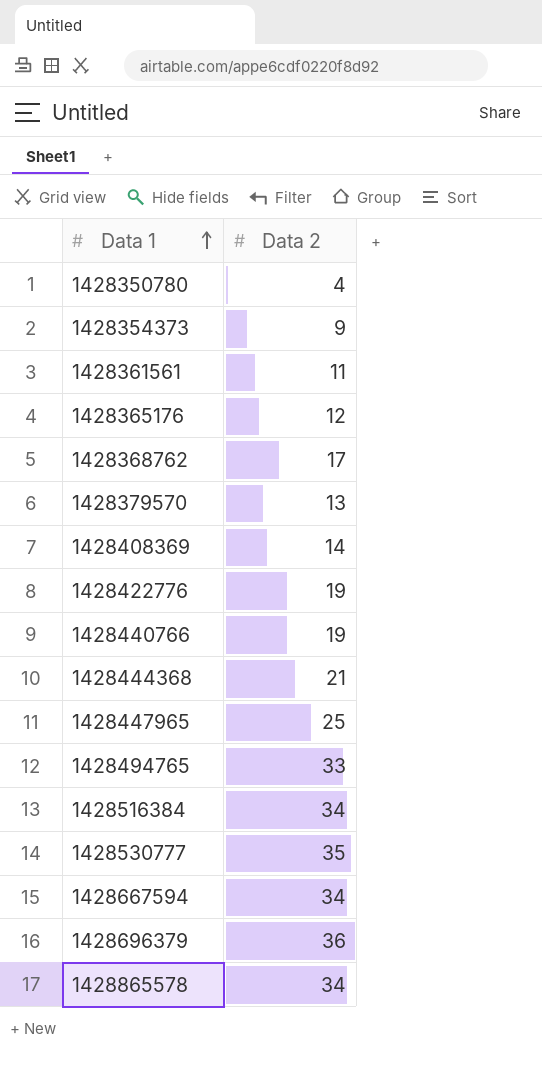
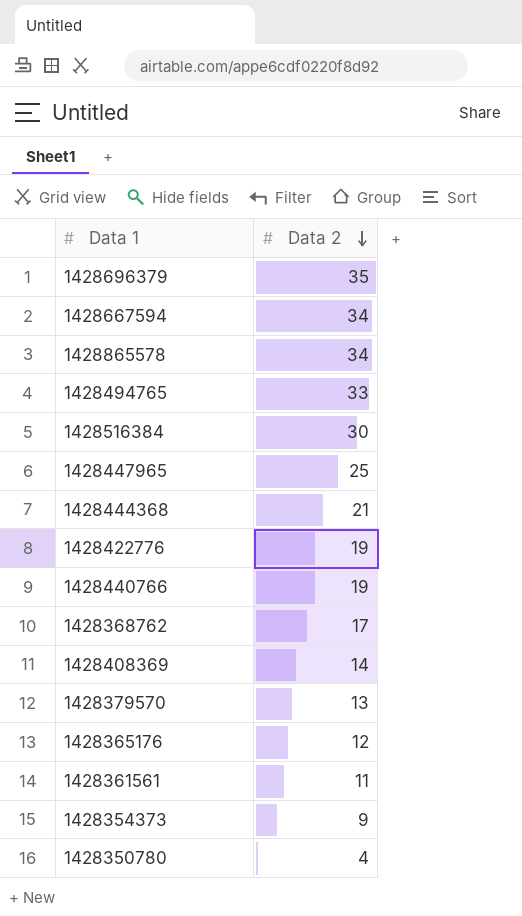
row order: Data 1 ascending -> Data 2 descending
row 1428530777: 35 -> none
1428696379 | Data 2: 36 -> 35
1428516384 | Data 2: 34 -> 30

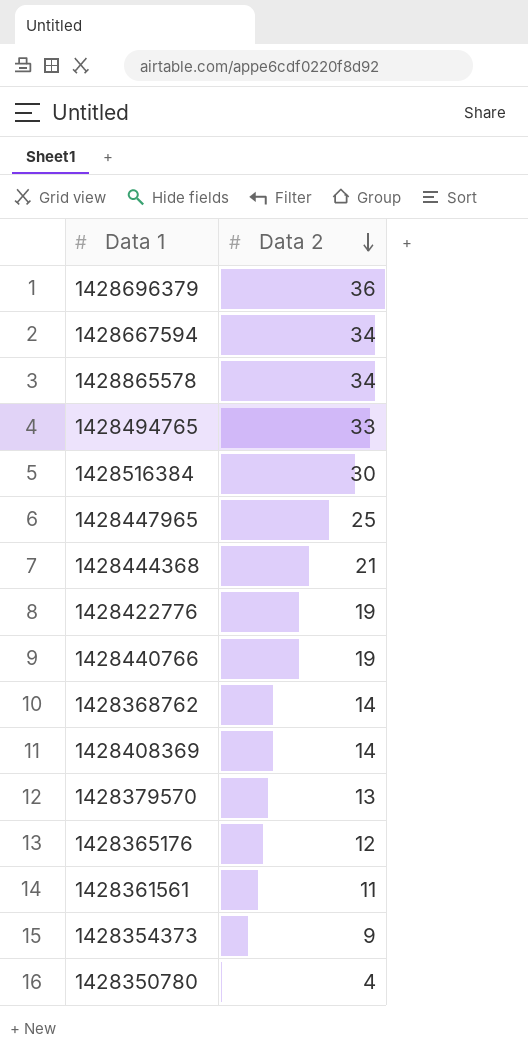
1428696379 | Data 2: 35 -> 36
1428368762 | Data 2: 17 -> 14

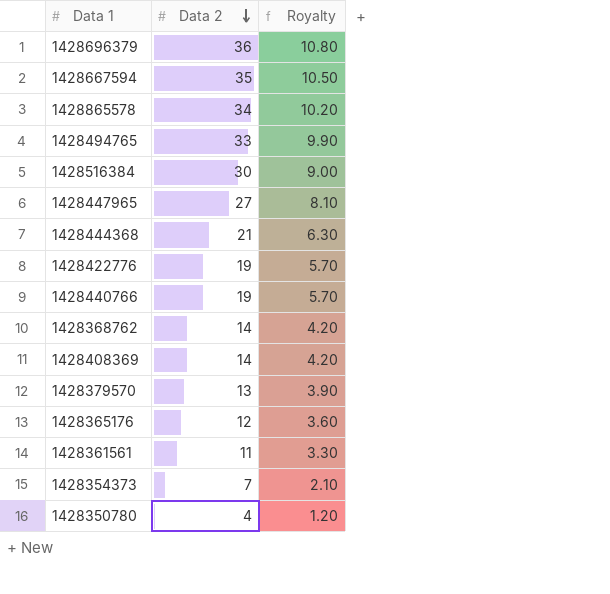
column Royalty | formula: none -> [Data 2] * 0.3
1428667594 | Data 2: 34 -> 35
1428447965 | Data 2: 25 -> 27
1428354373 | Data 2: 9 -> 7

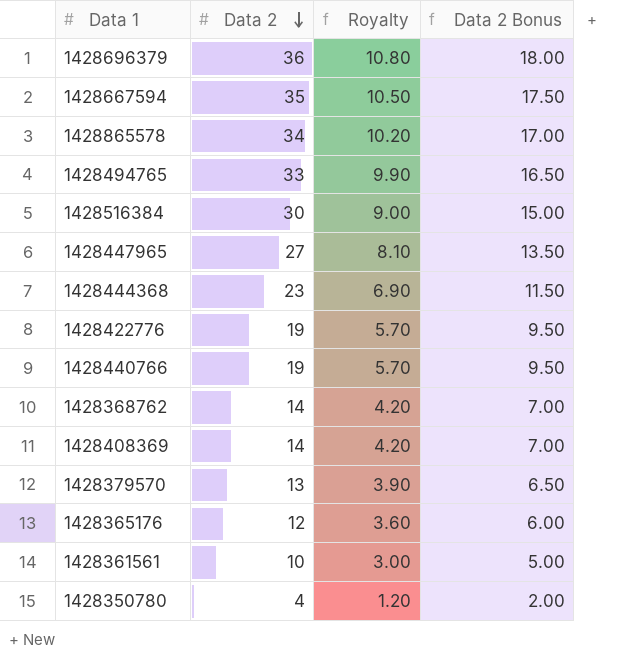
column Data 2 Bonus | formula: none -> [Data 2] * 0.5
row 1428354373: 7 | 2.10 -> none
1428444368 | Data 2: 21 -> 23
1428444368 | Royalty: 6.30 -> 6.90
1428361561 | Data 2: 11 -> 10
1428361561 | Royalty: 3.30 -> 3.00

